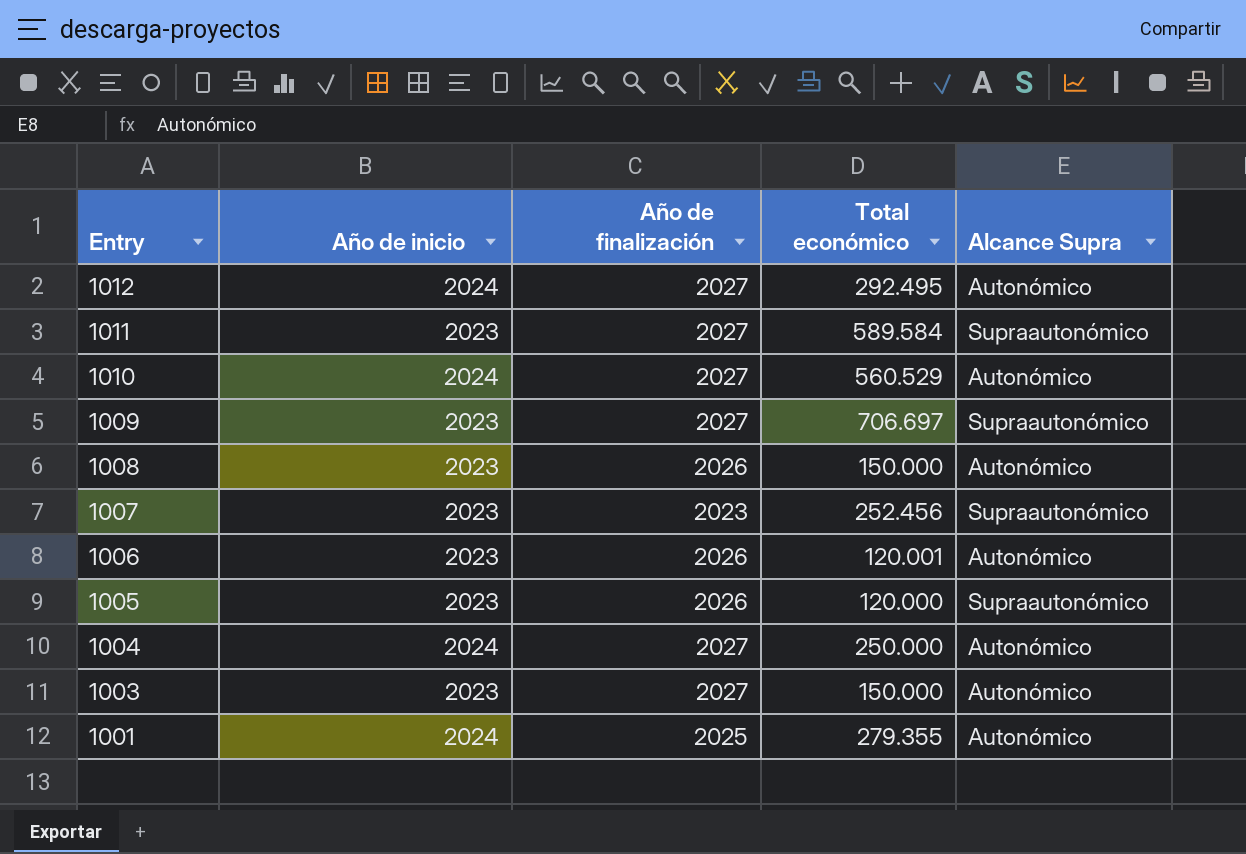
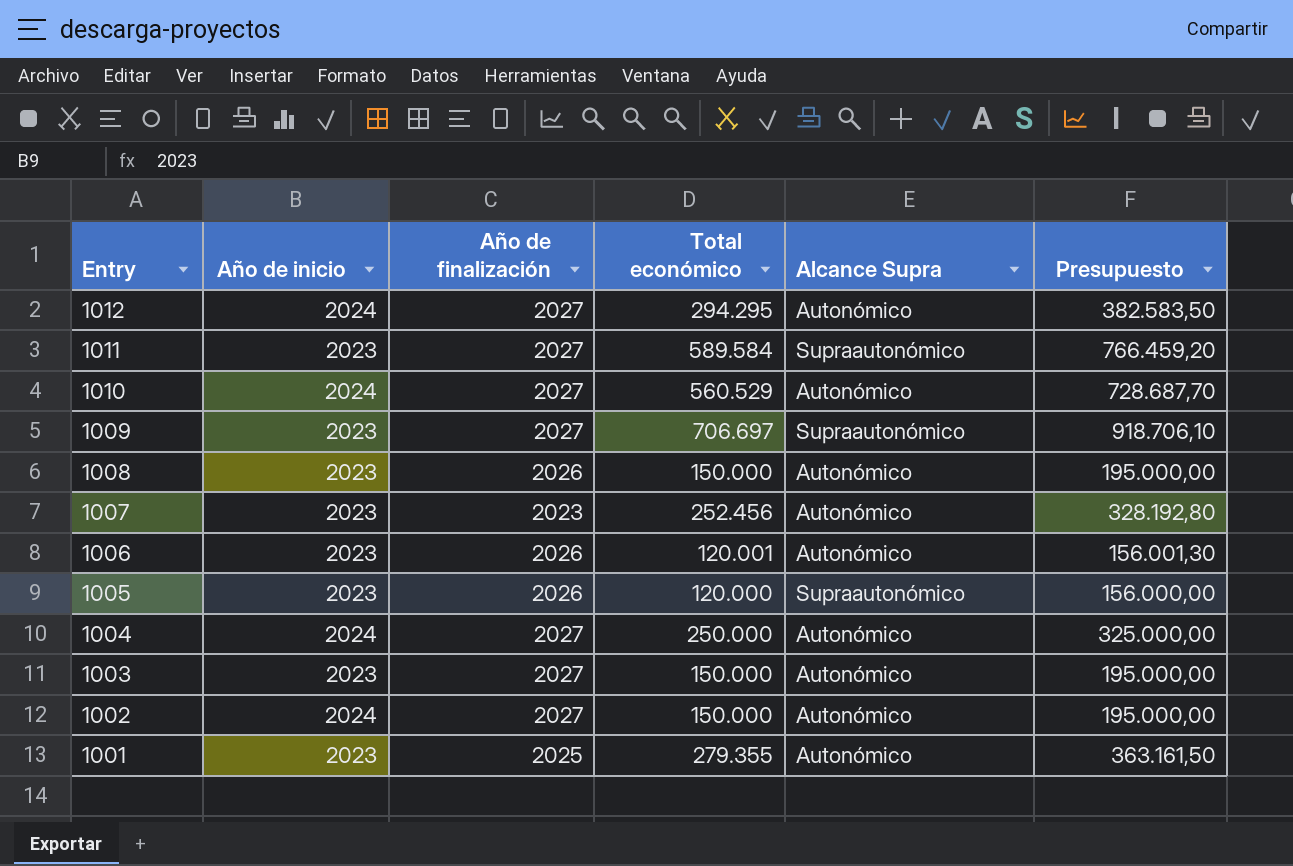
column Presupuesto | formula: none -> [Total económico] * 1,3
1012 | Total económico: 292.495 -> 294.295
1007 | Alcance Supra: Supraautonómico -> Autonómico
row 1002: none -> 2024 | 2027 | 150.000 | Autonómico | 195.000,00
1001 | Año de inicio: 2024 -> 2023

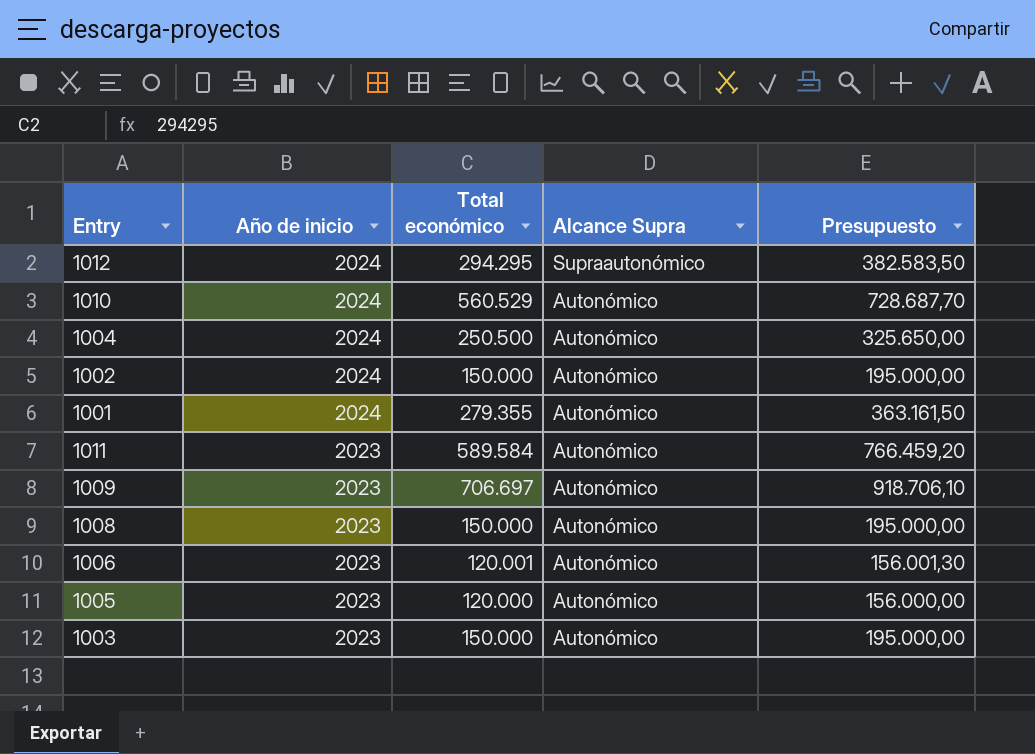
row order: Entry descending -> Año de inicio descending
column Año de finalización | position: 3 -> none
row 1007: 2023 | 2023 | 252.456 | Autonómico | 328.192,80 -> none
1012 | Alcance Supra: Autonómico -> Supraautonómico
1004 | Total económico: 250.000 -> 250.500
1004 | Presupuesto: 325.000,00 -> 325.650,00
1001 | Año de inicio: 2023 -> 2024
1011 | Alcance Supra: Supraautonómico -> Autonómico
1009 | Alcance Supra: Supraautonómico -> Autonómico
1005 | Alcance Supra: Supraautonómico -> Autonómico

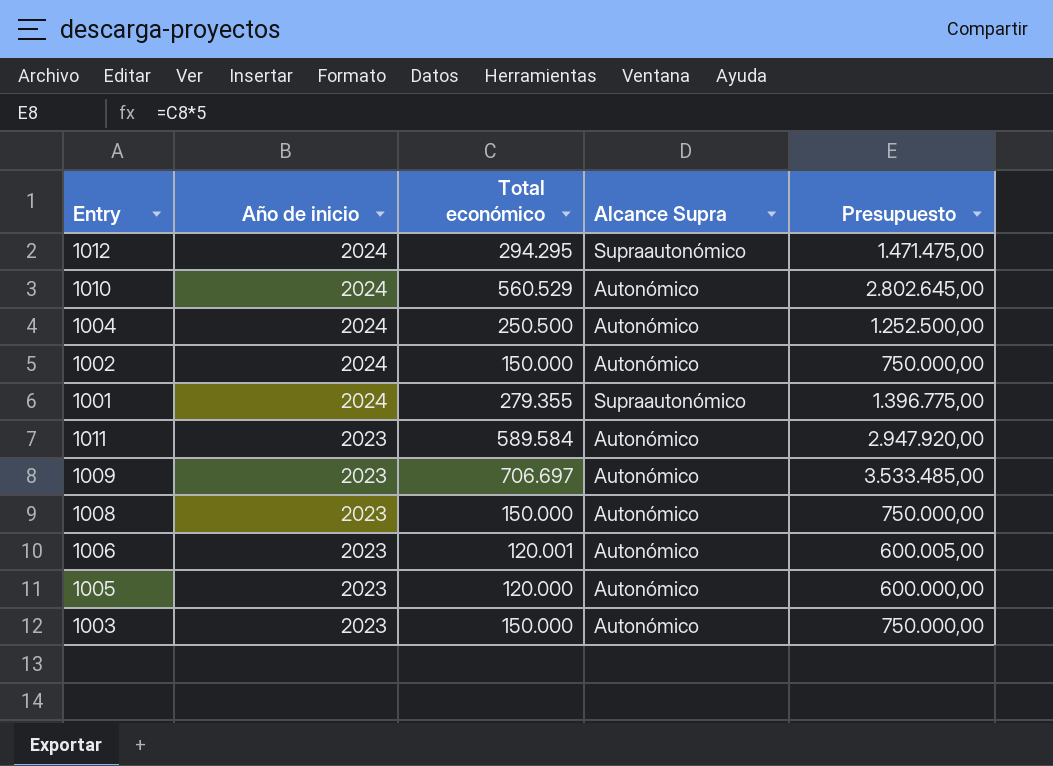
column Presupuesto | formula: [Total económico] * 1,3 -> [Total económico] * 5
1001 | Alcance Supra: Autonómico -> Supraautonómico

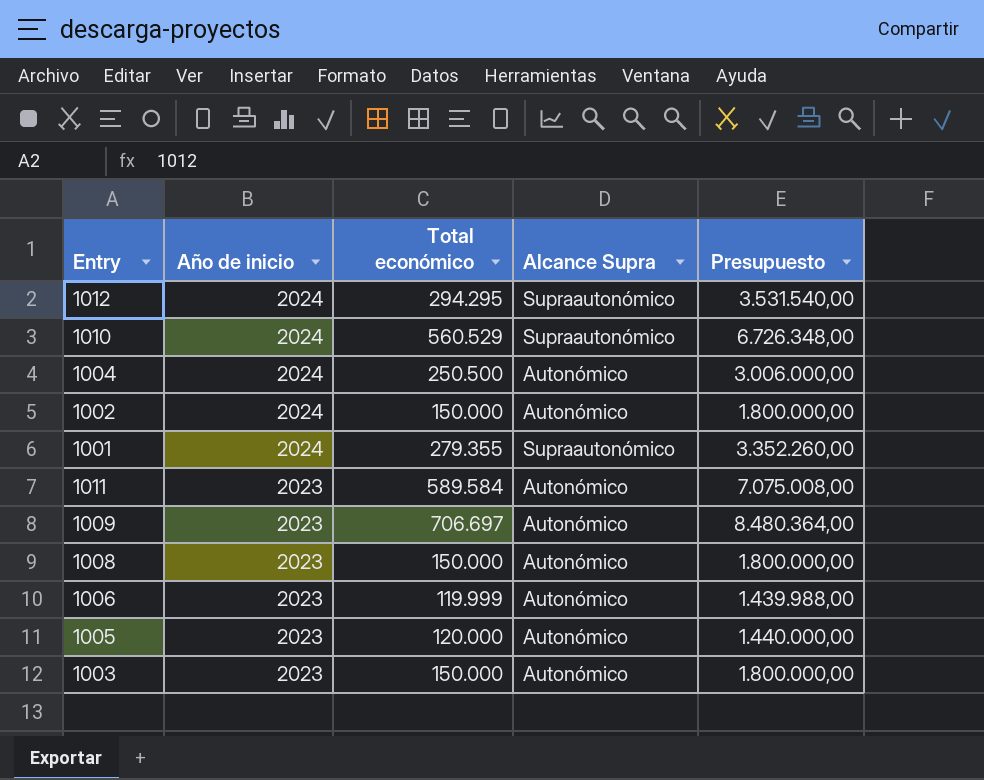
column Presupuesto | formula: [Total económico] * 5 -> [Total económico] * 12
1010 | Alcance Supra: Autonómico -> Supraautonómico
1006 | Total económico: 120.001 -> 119.999

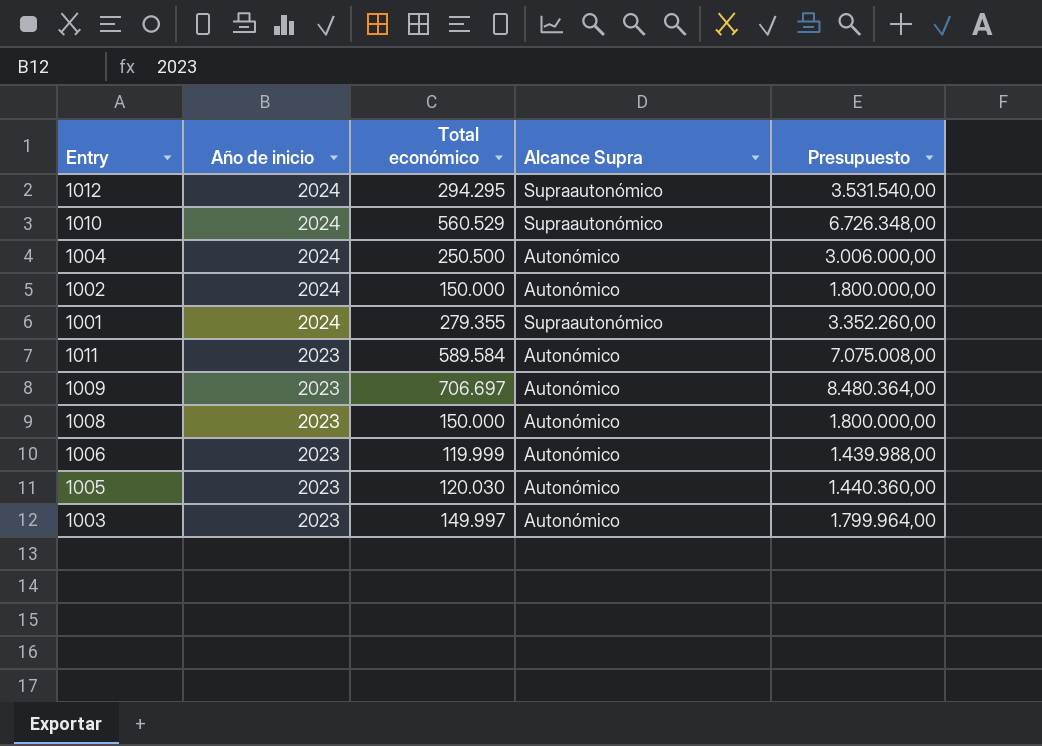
1005 | Total económico: 120.000 -> 120.030
1005 | Presupuesto: 1.440.000,00 -> 1.440.360,00
1003 | Total económico: 150.000 -> 149.997
1003 | Presupuesto: 1.800.000,00 -> 1.799.964,00

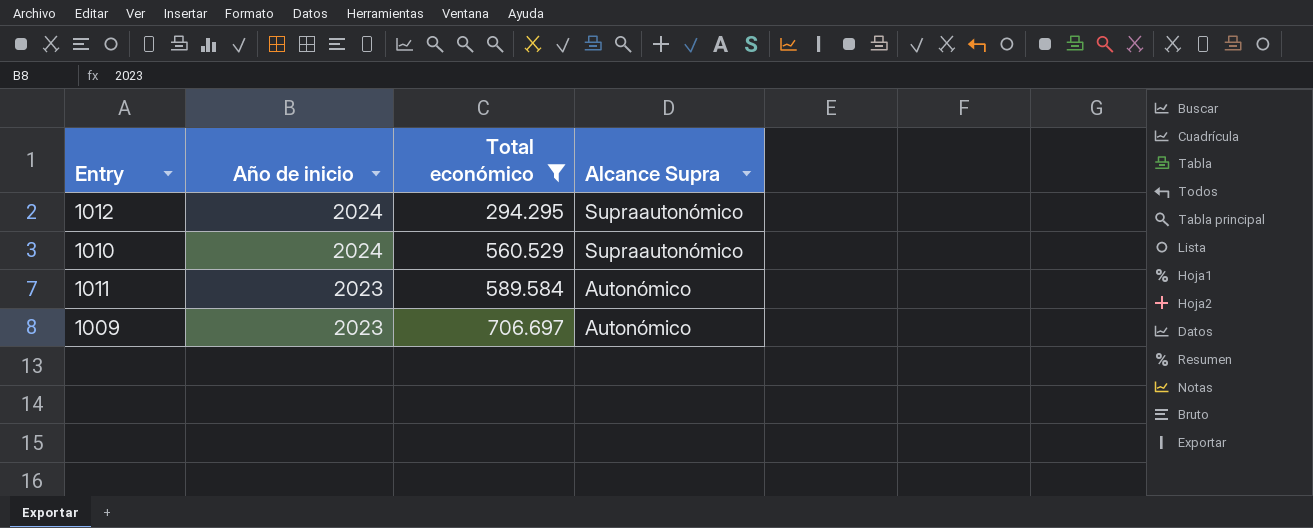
filter: none -> Total económico >= 294.295
column Presupuesto | formula: [Total económico] * 12 -> none

